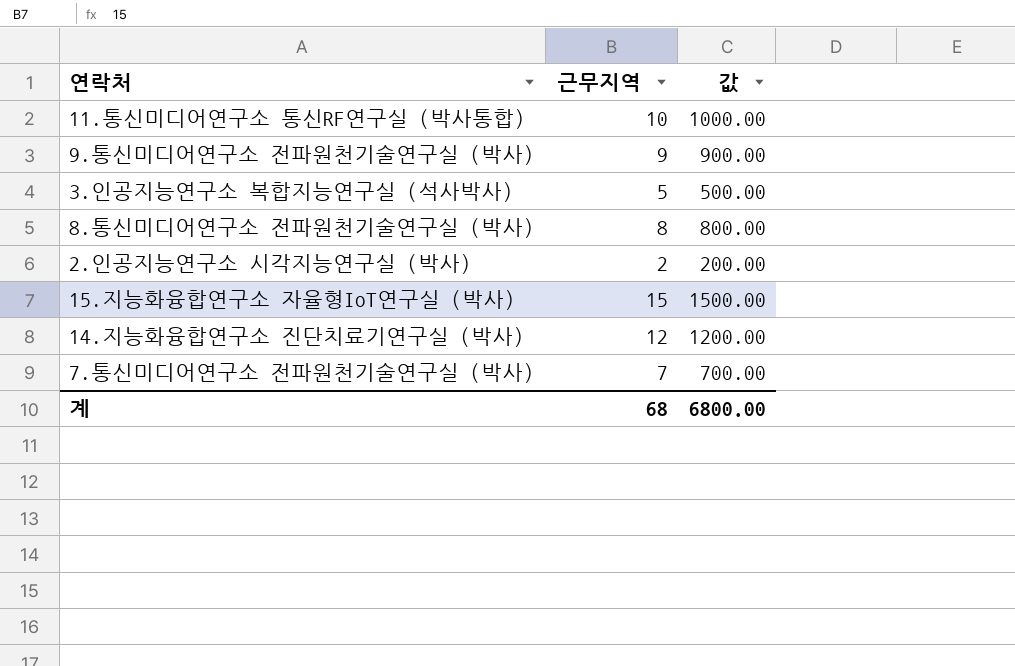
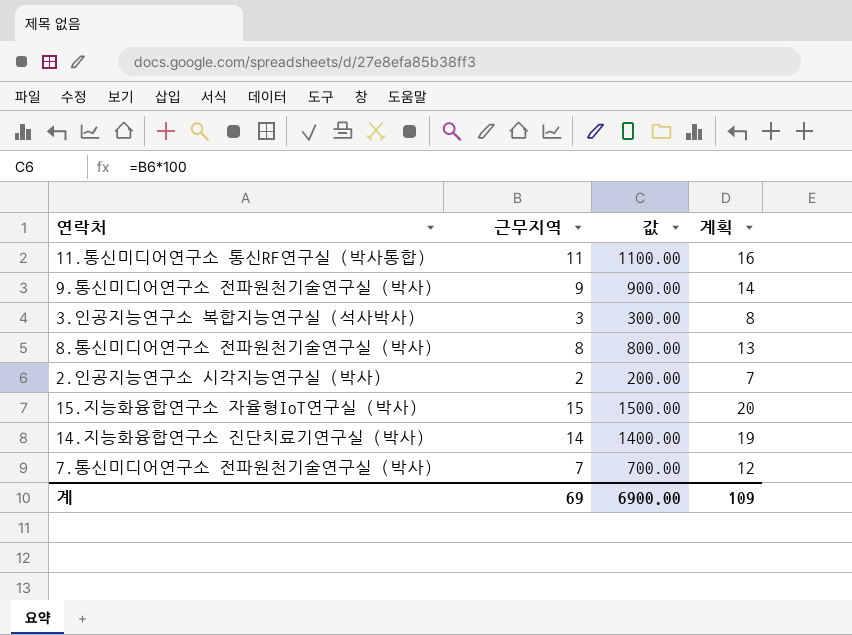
column 계획 | formula: none -> [근무지역] + 5
11.통신미디어연구소 통신RF연구실 (박사통합) | 근무지역: 10 -> 11
11.통신미디어연구소 통신RF연구실 (박사통합) | 값: 1000.00 -> 1100.00
3.인공지능연구소 복합지능연구실 (석사박사) | 근무지역: 5 -> 3
3.인공지능연구소 복합지능연구실 (석사박사) | 값: 500.00 -> 300.00
14.지능화융합연구소 진단치료기연구실 (박사) | 근무지역: 12 -> 14
14.지능화융합연구소 진단치료기연구실 (박사) | 값: 1200.00 -> 1400.00
계 | 근무지역: 68 -> 69
계 | 값: 6800.00 -> 6900.00

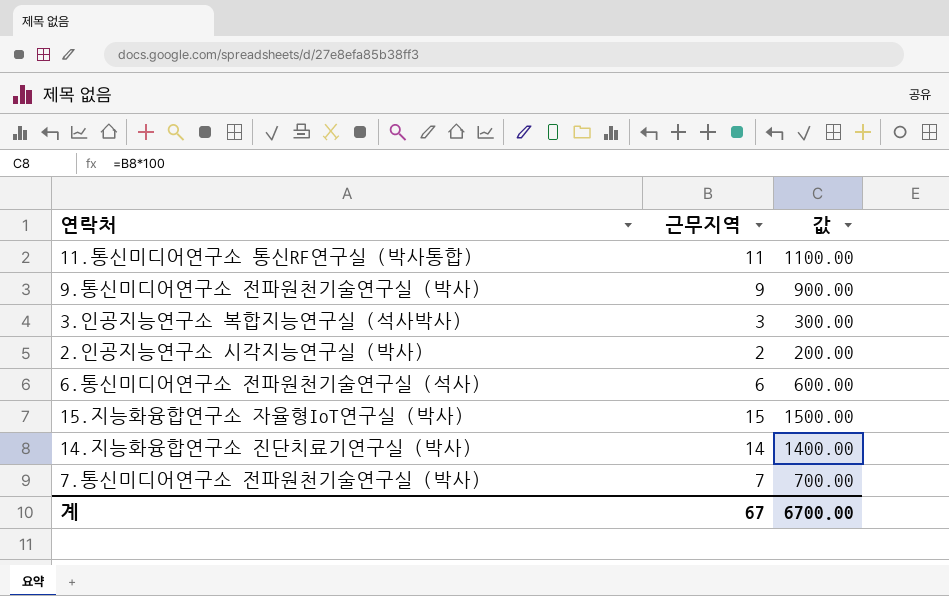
column 계획 | formula: [근무지역] + 5 -> none
row 8.통신미디어연구소 전파원천기술연구실 (박사): 8 | 800.00 | 13 -> none
row 6.통신미디어연구소 전파원천기술연구실 (석사): none -> 6 | 600.00
계 | 근무지역: 69 -> 67
계 | 값: 6900.00 -> 6700.00

